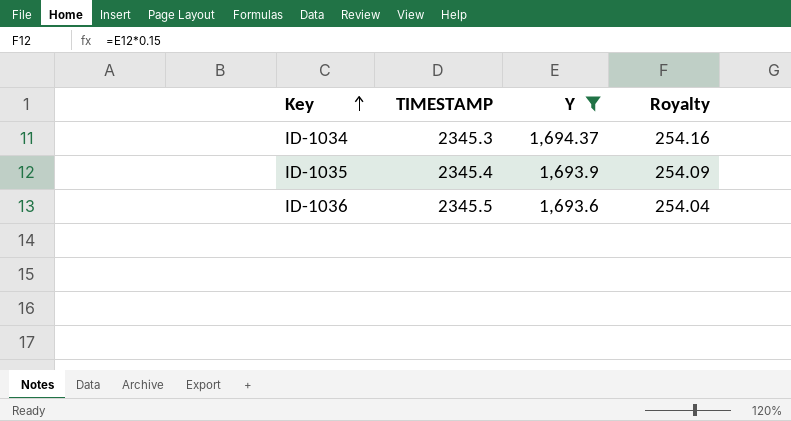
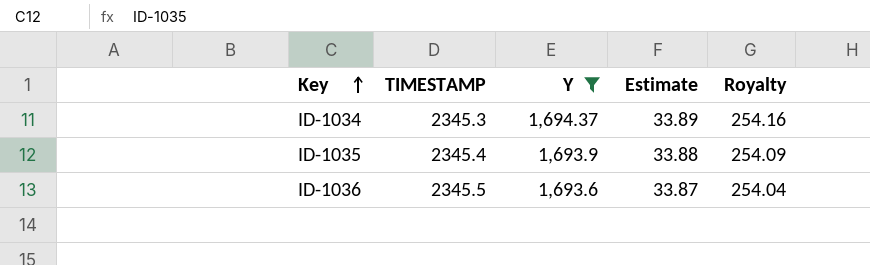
column Estimate | formula: none -> [Y] * 0.02

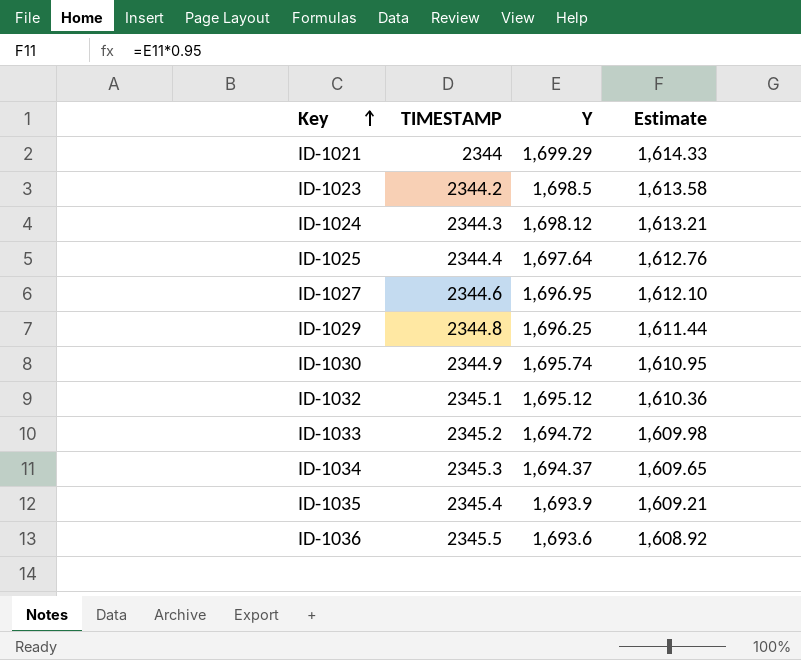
filter: Y <= 1,694.37 -> none
column Royalty | formula: [Y] * 0.15 -> none
column Estimate | formula: [Y] * 0.02 -> [Y] * 0.95

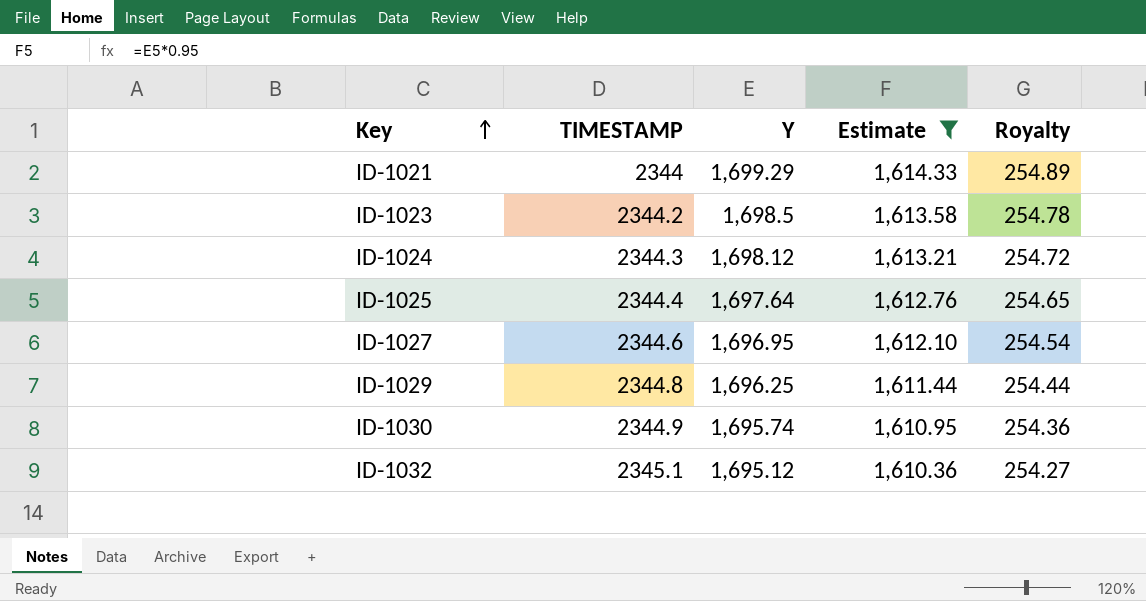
filter: none -> Estimate >= 1,610.36
column Royalty | formula: none -> [Y] * 0.15

